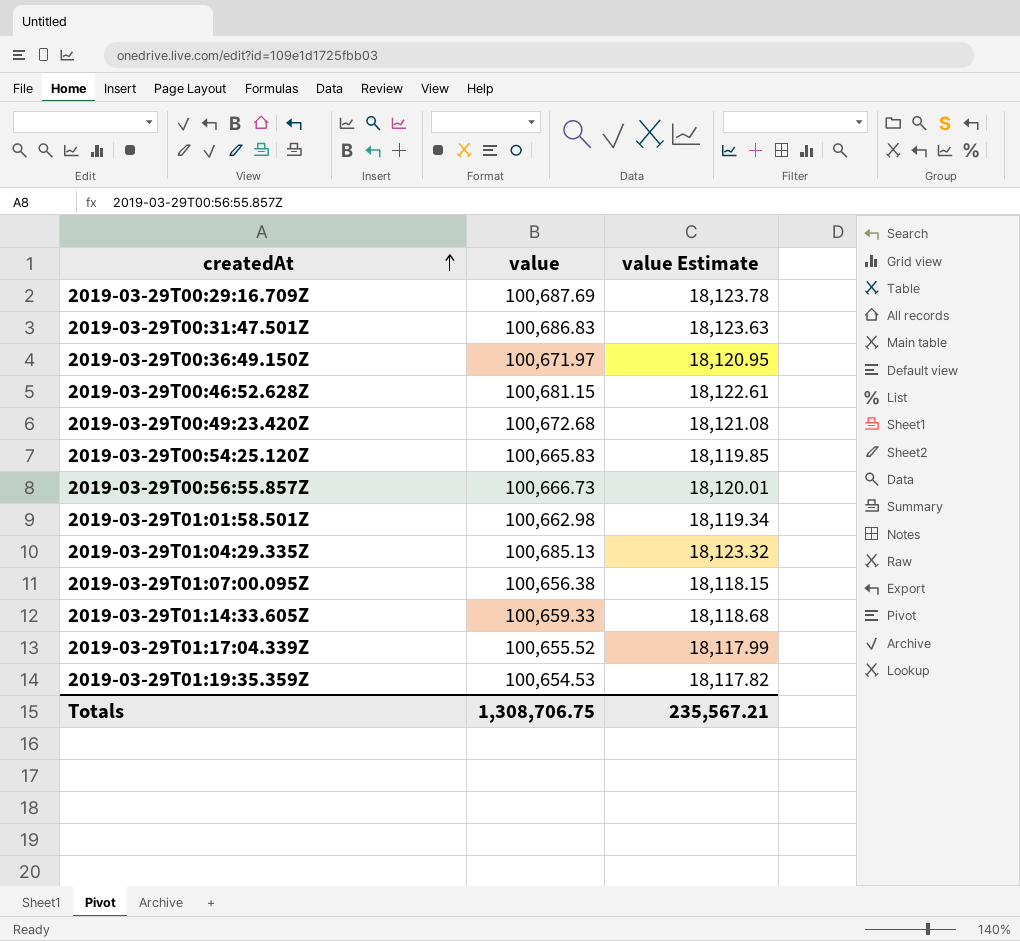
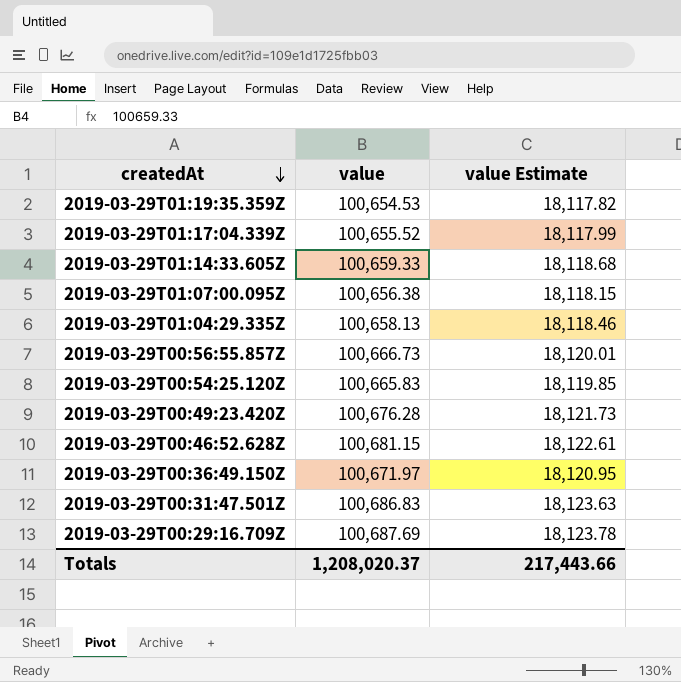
row order: createdAt ascending -> createdAt descending
row 2019-03-29T01:01:58.501Z: 100,662.98 | 18,119.34 -> none
2019-03-29T01:04:29.335Z | value: 100,685.13 -> 100,658.13
2019-03-29T01:04:29.335Z | value Estimate: 18,123.32 -> 18,118.46
2019-03-29T00:49:23.420Z | value: 100,672.68 -> 100,676.28
2019-03-29T00:49:23.420Z | value Estimate: 18,121.08 -> 18,121.73
Totals | value: 1,308,706.75 -> 1,208,020.37
Totals | value Estimate: 235,567.21 -> 217,443.66

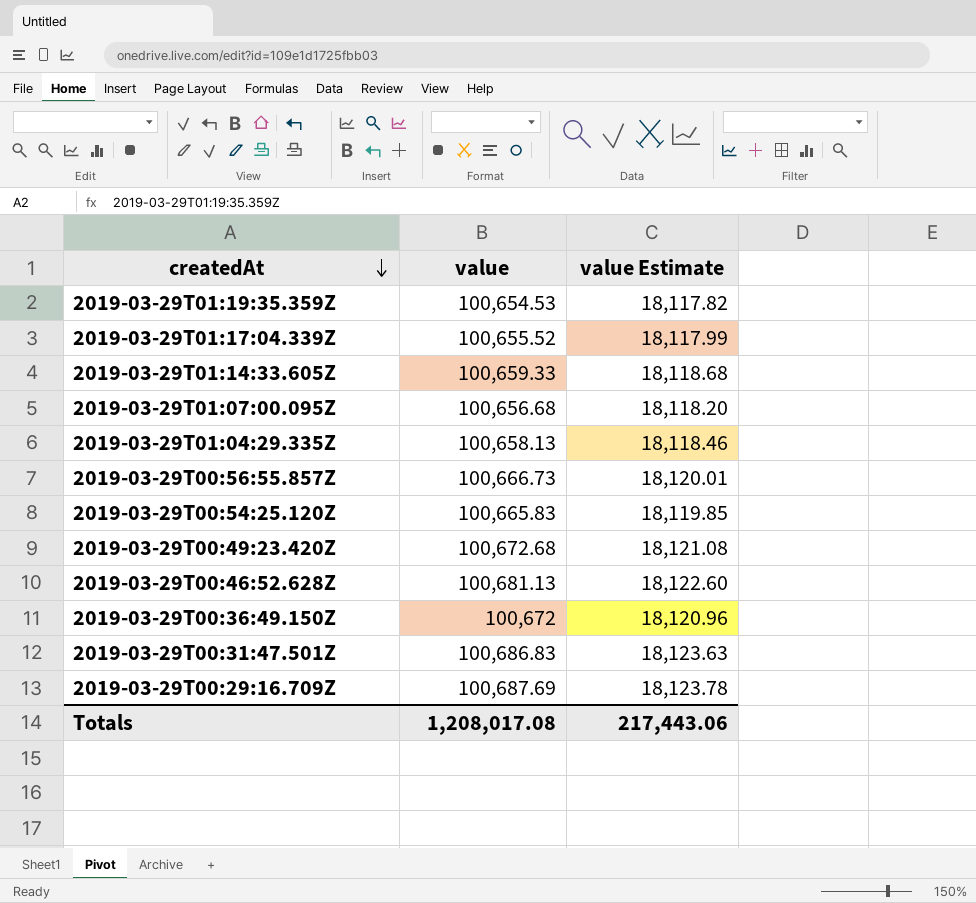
2019-03-29T01:07:00.095Z | value: 100,656.38 -> 100,656.68
2019-03-29T01:07:00.095Z | value Estimate: 18,118.15 -> 18,118.20
2019-03-29T00:49:23.420Z | value: 100,676.28 -> 100,672.68
2019-03-29T00:49:23.420Z | value Estimate: 18,121.73 -> 18,121.08
2019-03-29T00:46:52.628Z | value: 100,681.15 -> 100,681.13
2019-03-29T00:46:52.628Z | value Estimate: 18,122.61 -> 18,122.60
2019-03-29T00:36:49.150Z | value: 100,671.97 -> 100,672
2019-03-29T00:36:49.150Z | value Estimate: 18,120.95 -> 18,120.96
Totals | value: 1,208,020.37 -> 1,208,017.08
Totals | value Estimate: 217,443.66 -> 217,443.06

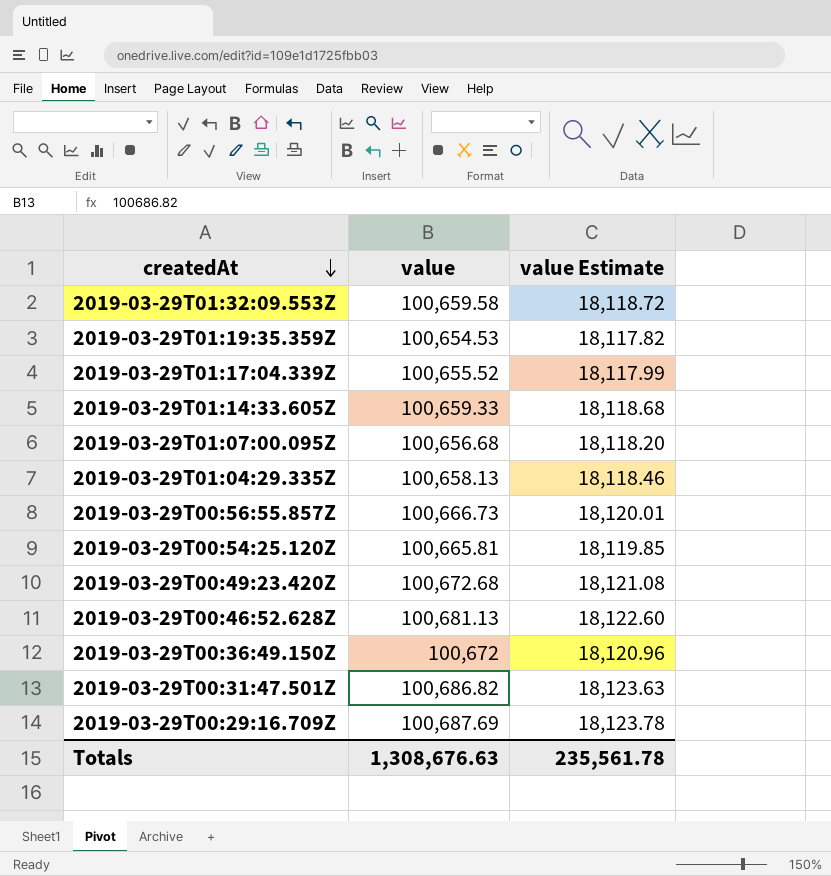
row 2019-03-29T01:32:09.553Z: none -> 100,659.58 | 18,118.72
2019-03-29T00:54:25.120Z | value: 100,665.83 -> 100,665.81
2019-03-29T00:31:47.501Z | value: 100,686.83 -> 100,686.82
Totals | value: 1,208,017.08 -> 1,308,676.63
Totals | value Estimate: 217,443.06 -> 235,561.78

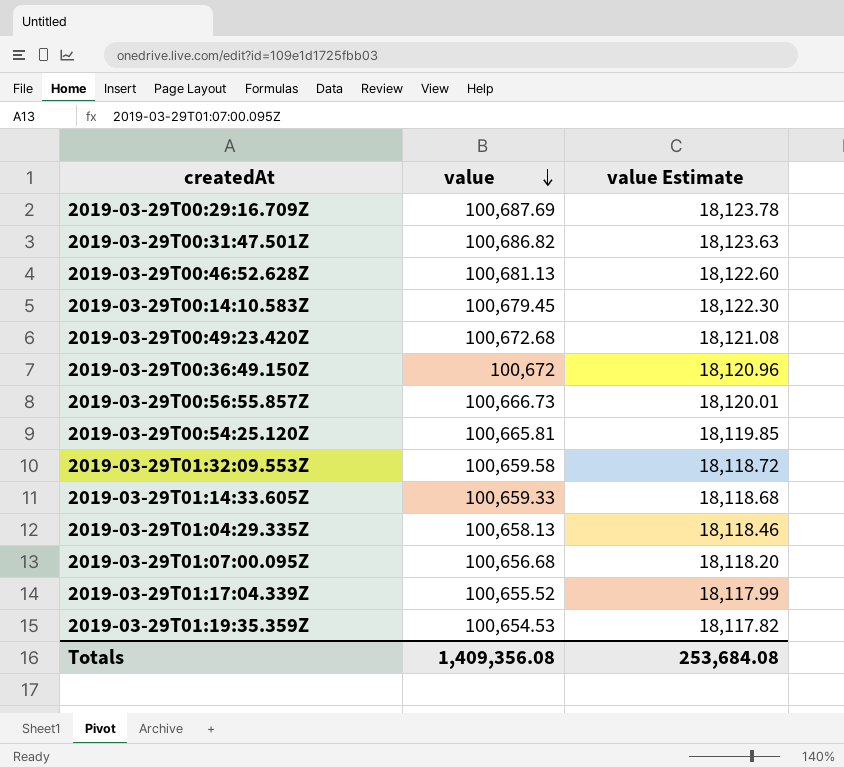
row order: createdAt descending -> value descending
row 2019-03-29T00:14:10.583Z: none -> 100,679.45 | 18,122.30
Totals | value: 1,308,676.63 -> 1,409,356.08
Totals | value Estimate: 235,561.78 -> 253,684.08

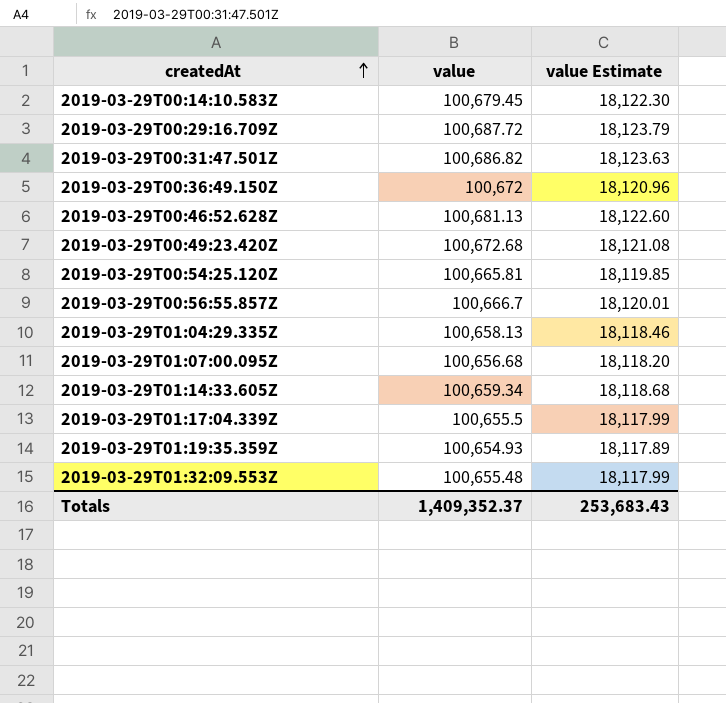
row order: value descending -> createdAt ascending
2019-03-29T00:29:16.709Z | value: 100,687.69 -> 100,687.72
2019-03-29T00:29:16.709Z | value Estimate: 18,123.78 -> 18,123.79
2019-03-29T00:56:55.857Z | value: 100,666.73 -> 100,666.7
2019-03-29T01:14:33.605Z | value: 100,659.33 -> 100,659.34
2019-03-29T01:17:04.339Z | value: 100,655.52 -> 100,655.5
2019-03-29T01:19:35.359Z | value: 100,654.53 -> 100,654.93
2019-03-29T01:19:35.359Z | value Estimate: 18,117.82 -> 18,117.89
2019-03-29T01:32:09.553Z | value: 100,659.58 -> 100,655.48
2019-03-29T01:32:09.553Z | value Estimate: 18,118.72 -> 18,117.99
Totals | value: 1,409,356.08 -> 1,409,352.37
Totals | value Estimate: 253,684.08 -> 253,683.43

